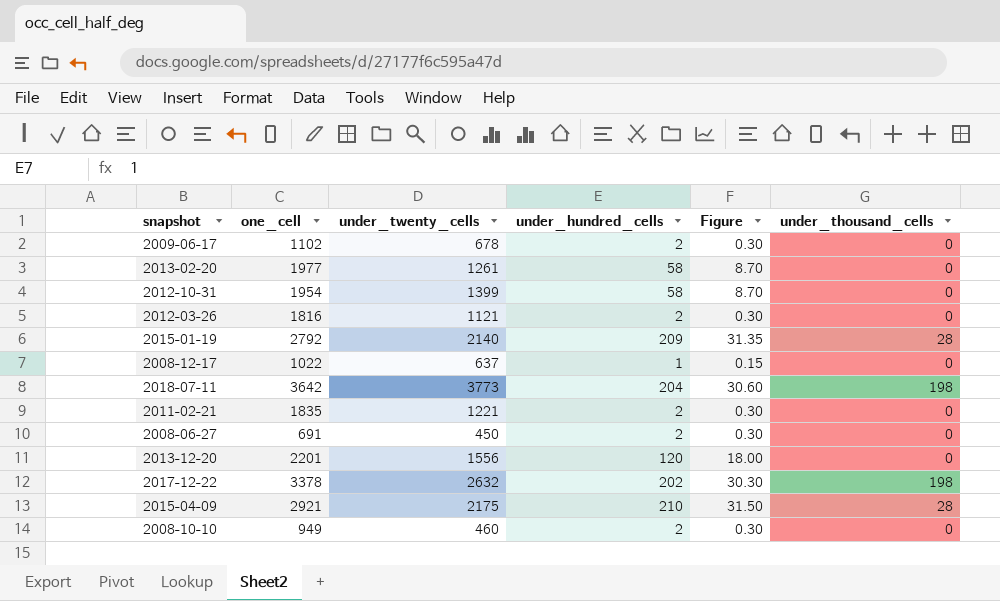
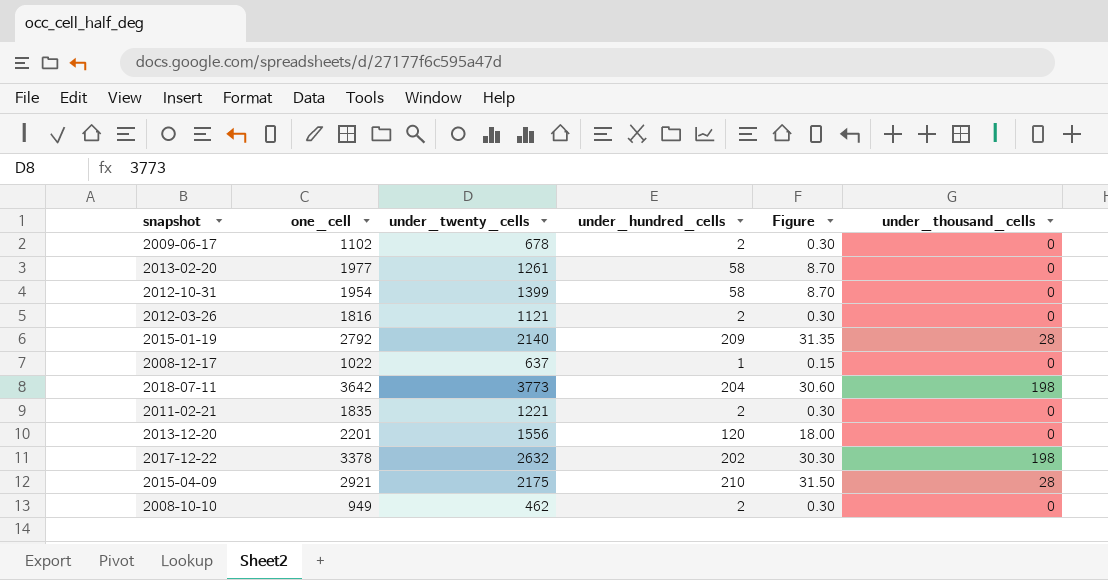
row 2008-06-27: 691 | 450 | 2 | 0.30 | 0 -> none
2008-10-10 | under_twenty_cells: 460 -> 462

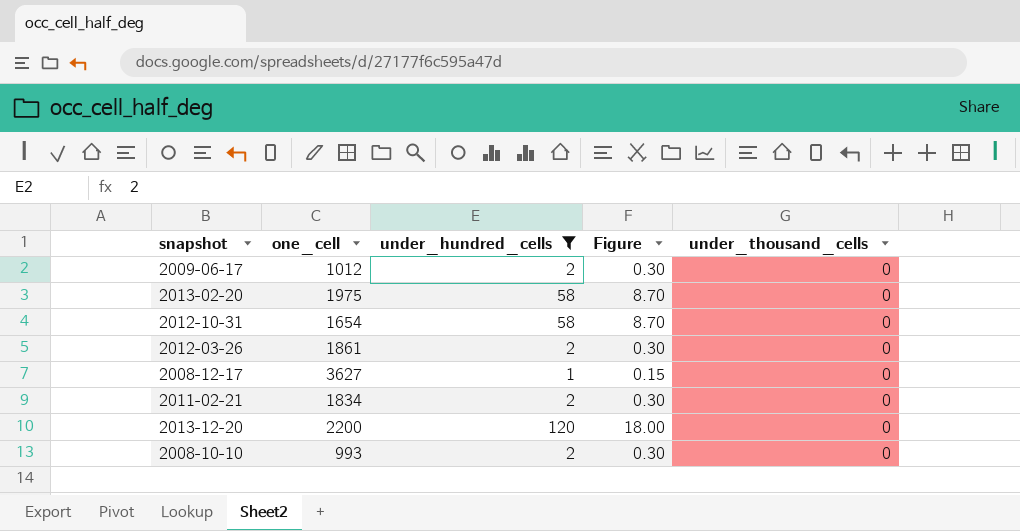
filter: none -> under_hundred_cells <= 120
column under_twenty_cells | position: 3 -> none
2009-06-17 | one_cell: 1102 -> 1012
2013-02-20 | one_cell: 1977 -> 1975
2012-10-31 | one_cell: 1954 -> 1654
2012-03-26 | one_cell: 1816 -> 1861
2008-12-17 | one_cell: 1022 -> 3627
2011-02-21 | one_cell: 1835 -> 1834
2013-12-20 | one_cell: 2201 -> 2200
2008-10-10 | one_cell: 949 -> 993

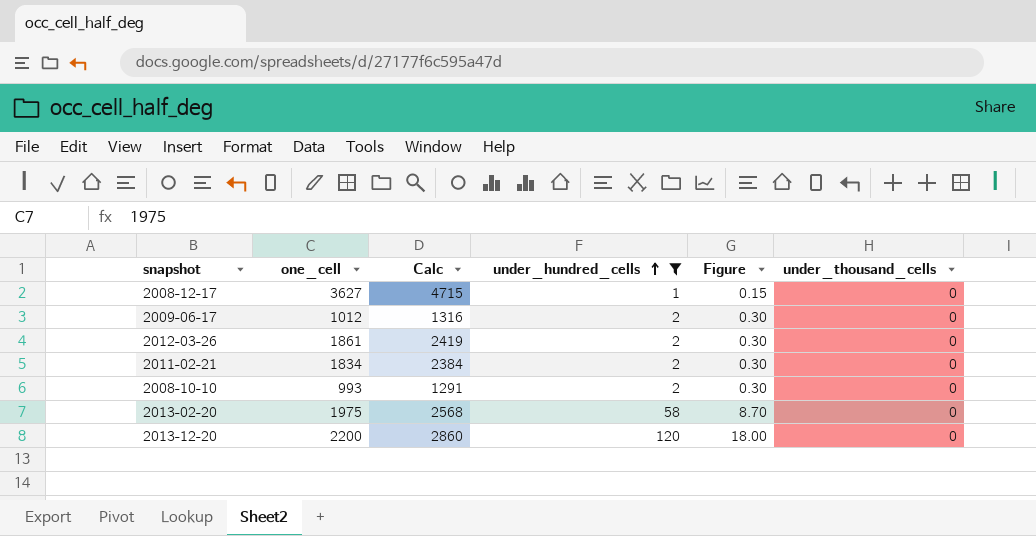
row order: none -> under_hundred_cells ascending
column Calc | formula: none -> [one_cell] * 1.3
row 2012-10-31: 1654 | 58 | 8.70 | 0 -> none

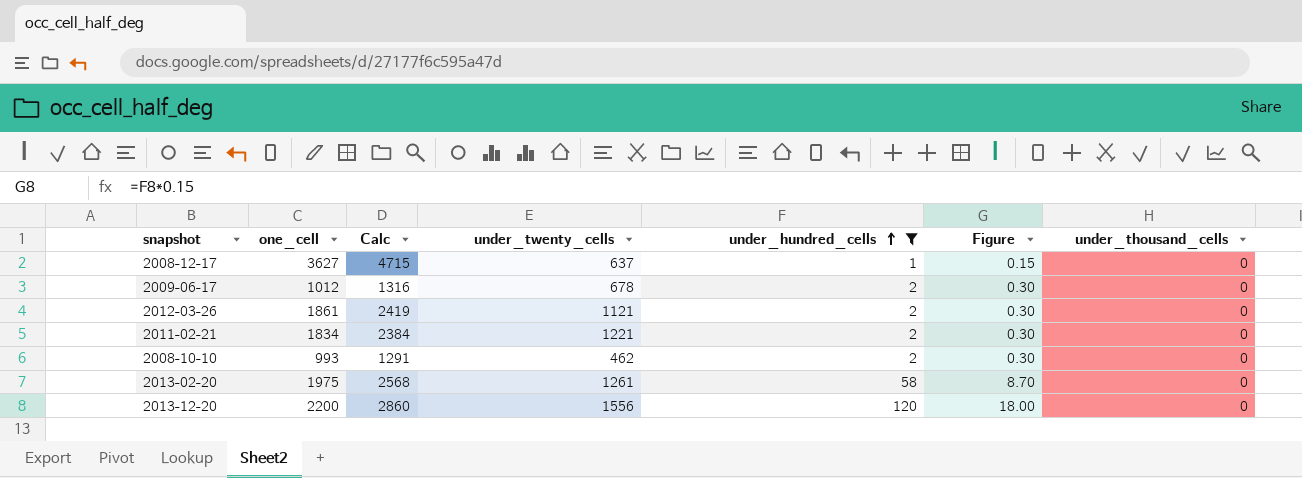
column under_twenty_cells | position: none -> 4

